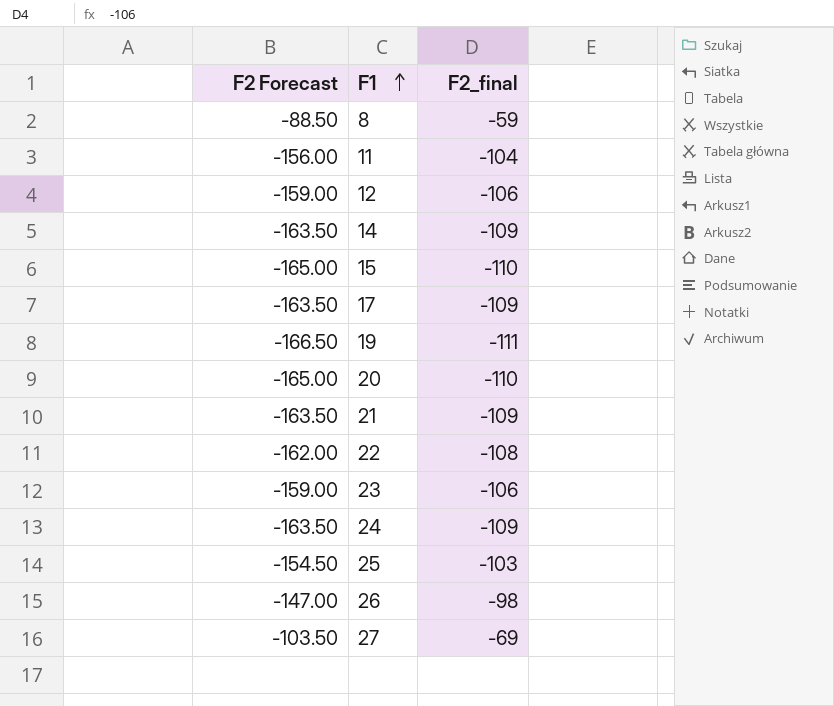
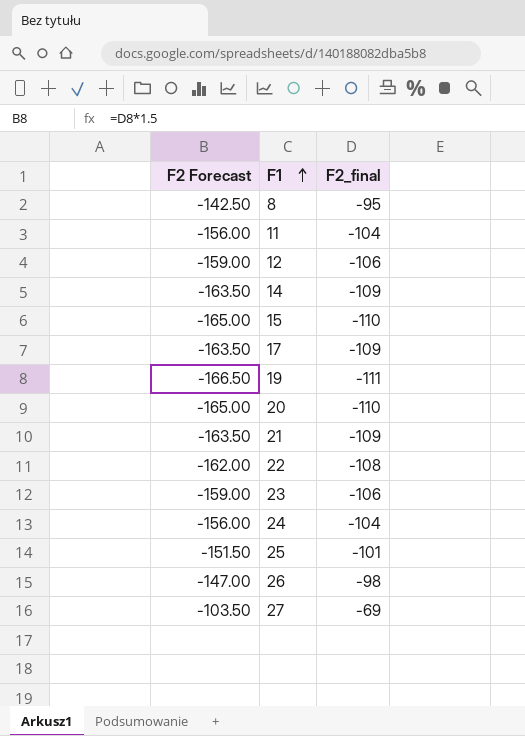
8 | F2 Forecast: -88.50 -> -142.50
8 | F2_final: -59 -> -95
24 | F2 Forecast: -163.50 -> -156.00
24 | F2_final: -109 -> -104
25 | F2 Forecast: -154.50 -> -151.50
25 | F2_final: -103 -> -101

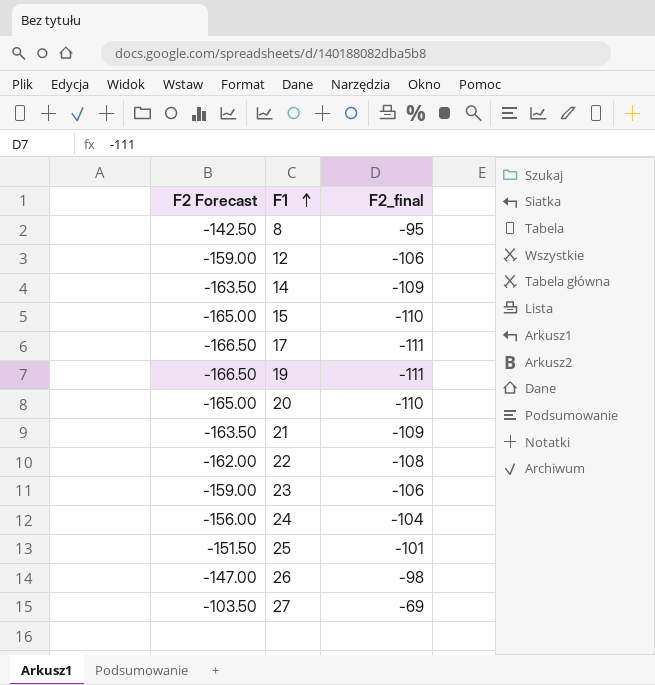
row 11: -156.00 | -104 -> none
17 | F2 Forecast: -163.50 -> -166.50
17 | F2_final: -109 -> -111

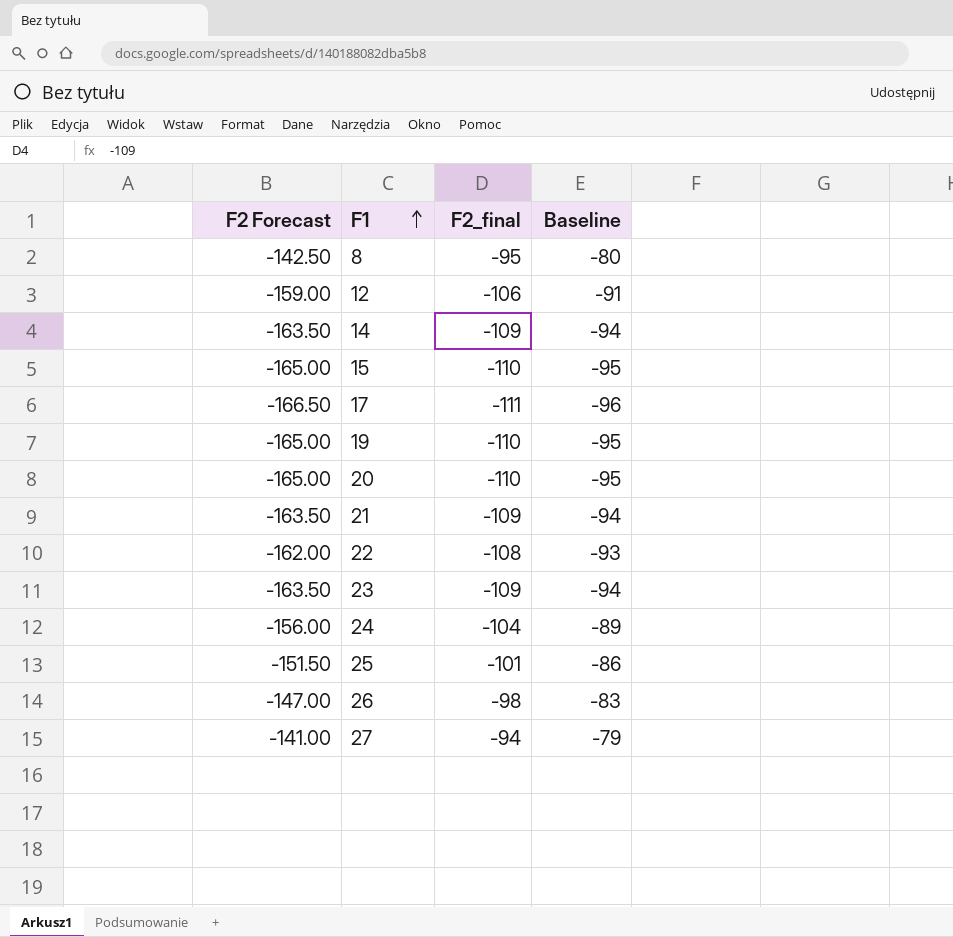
column Baseline | formula: none -> [F2_final] + 15
19 | F2 Forecast: -166.50 -> -165.00
19 | F2_final: -111 -> -110
23 | F2 Forecast: -159.00 -> -163.50
23 | F2_final: -106 -> -109
27 | F2 Forecast: -103.50 -> -141.00
27 | F2_final: -69 -> -94

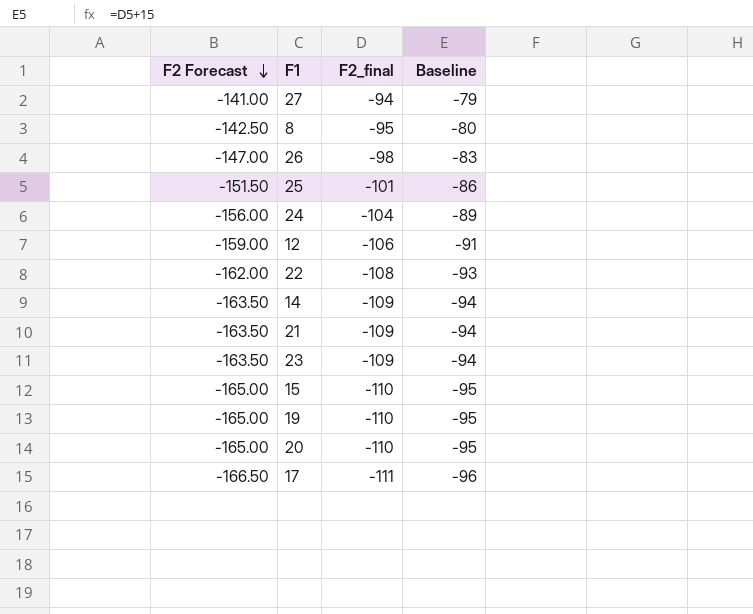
row order: F1 ascending -> F2 Forecast descending

